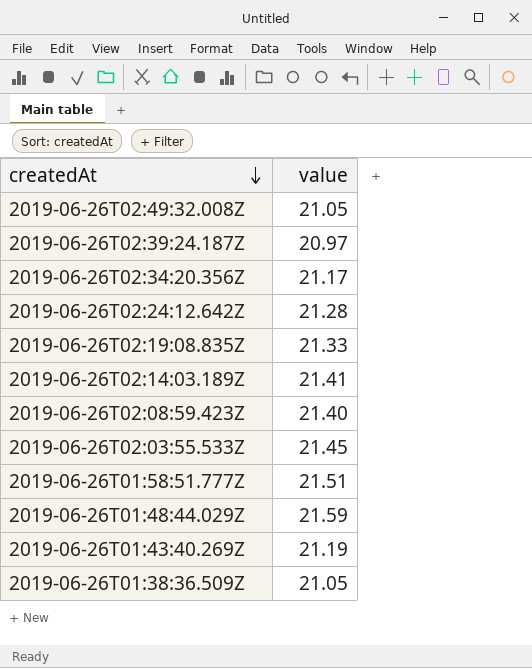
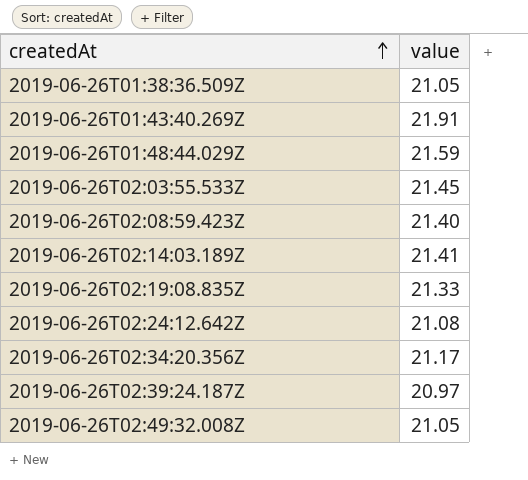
row order: createdAt descending -> createdAt ascending
row 2019-06-26T01:58:51.777Z: 21.51 -> none
2019-06-26T01:43:40.269Z | value: 21.19 -> 21.91
2019-06-26T02:24:12.642Z | value: 21.28 -> 21.08

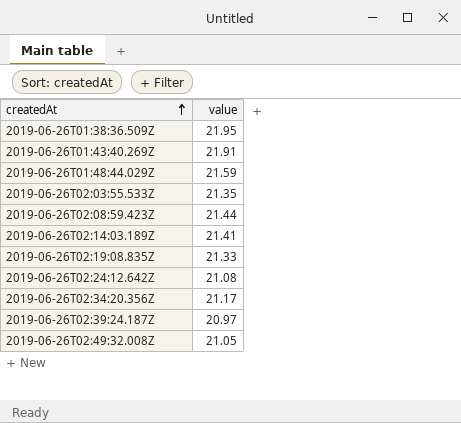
2019-06-26T01:38:36.509Z | value: 21.05 -> 21.95
2019-06-26T02:03:55.533Z | value: 21.45 -> 21.35
2019-06-26T02:08:59.423Z | value: 21.40 -> 21.44

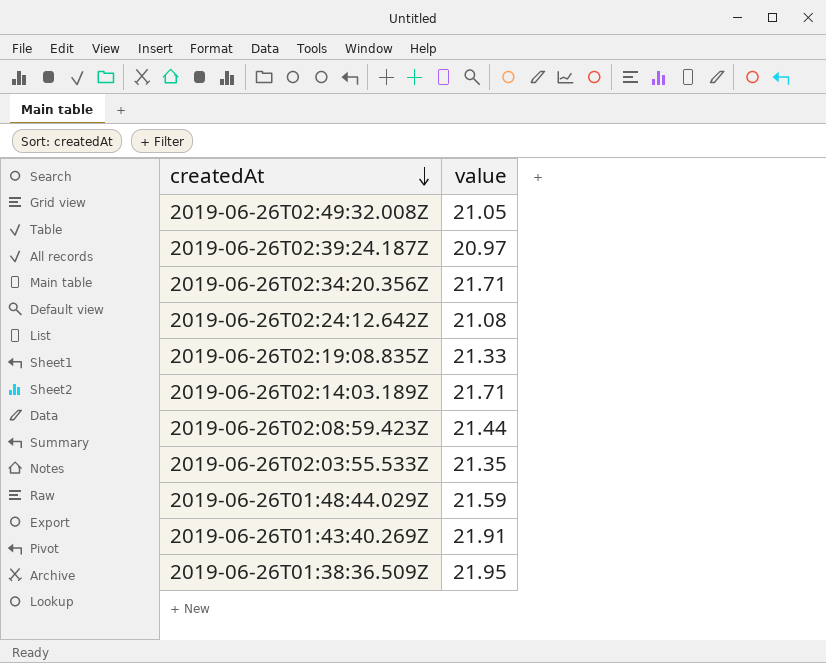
row order: createdAt ascending -> createdAt descending
2019-06-26T02:34:20.356Z | value: 21.17 -> 21.71
2019-06-26T02:14:03.189Z | value: 21.41 -> 21.71

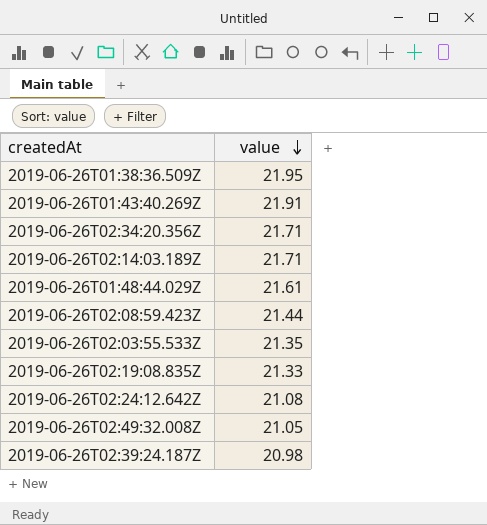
row order: createdAt descending -> value descending
2019-06-26T01:48:44.029Z | value: 21.59 -> 21.61
2019-06-26T02:39:24.187Z | value: 20.97 -> 20.98

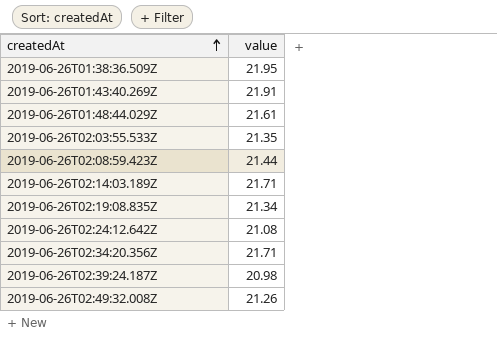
row order: value descending -> createdAt ascending
2019-06-26T02:19:08.835Z | value: 21.33 -> 21.34
2019-06-26T02:49:32.008Z | value: 21.05 -> 21.26

